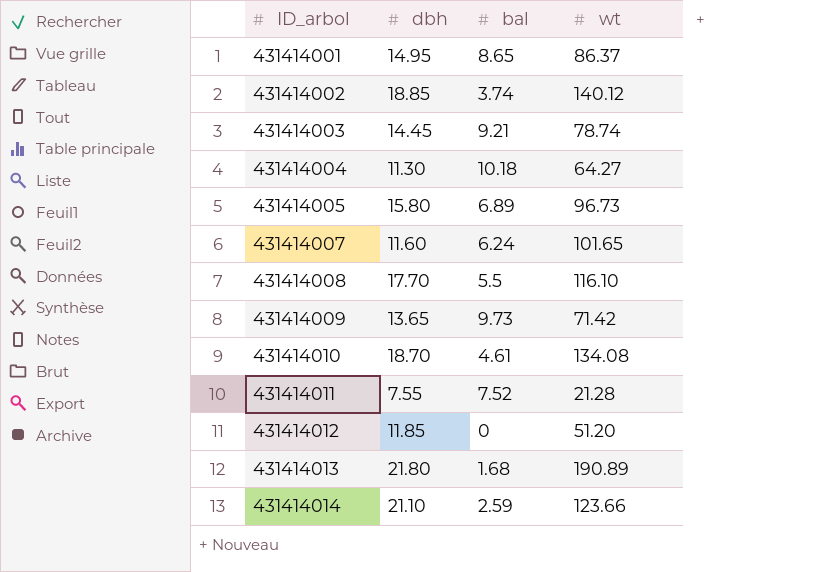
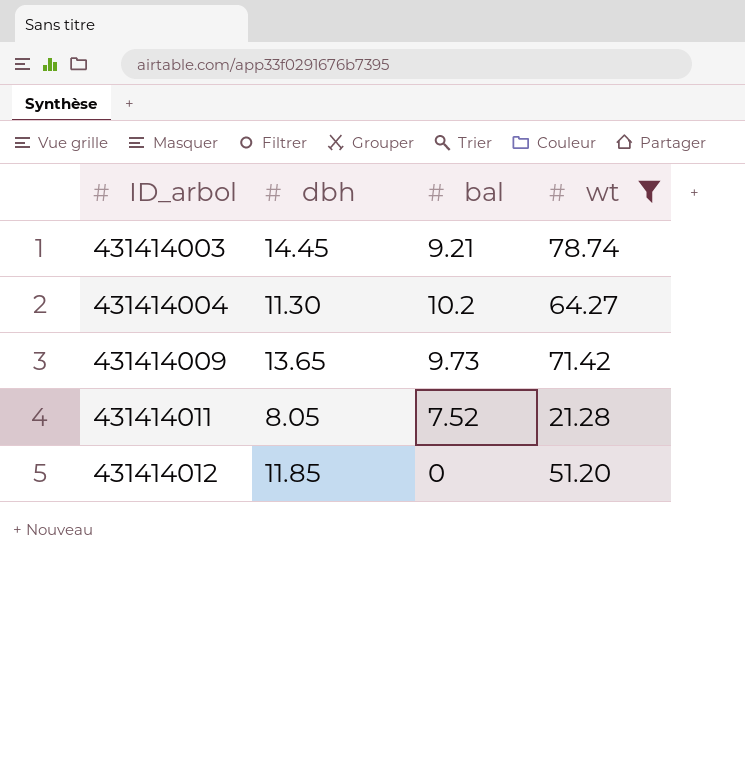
filter: none -> wt <= 78.74
431414004 | bal: 10.18 -> 10.2
431414011 | dbh: 7.55 -> 8.05

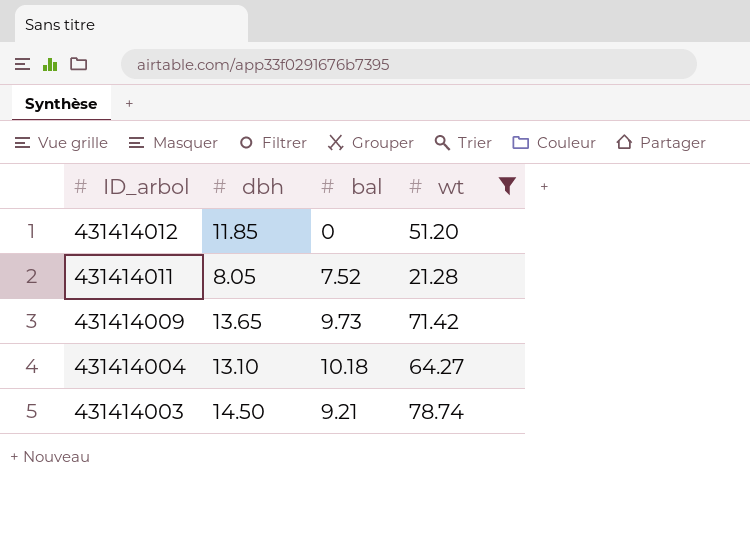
row order: ID_arbol ascending -> ID_arbol descending
431414004 | dbh: 11.30 -> 13.10
431414004 | bal: 10.2 -> 10.18
431414003 | dbh: 14.45 -> 14.50

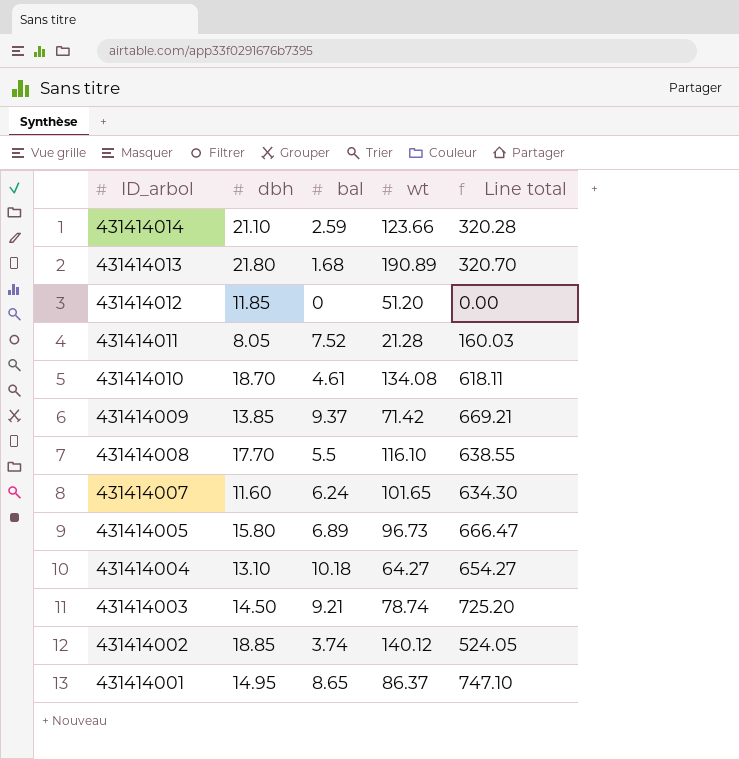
filter: wt <= 78.74 -> none
column Line total | formula: none -> [bal] * [wt]
431414009 | dbh: 13.65 -> 13.85
431414009 | bal: 9.73 -> 9.37

